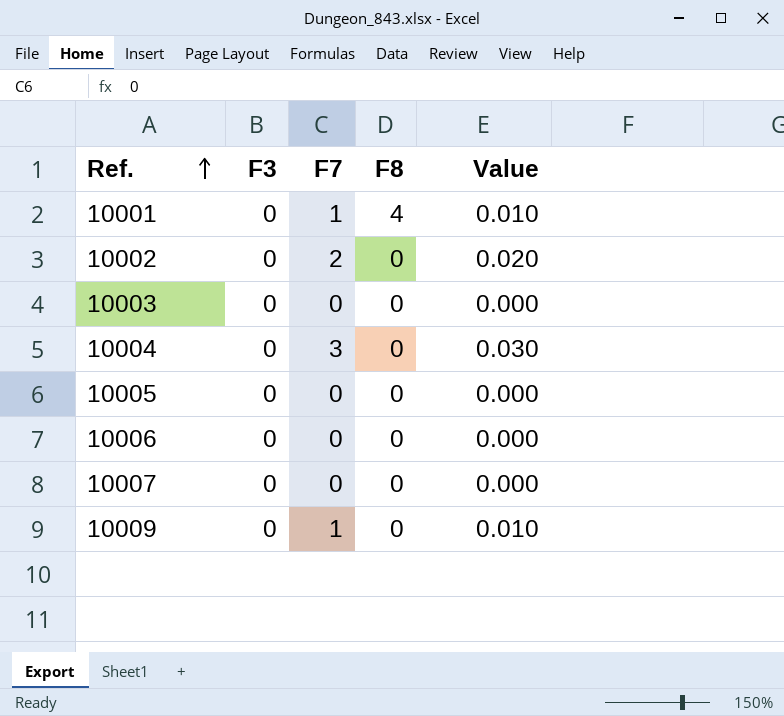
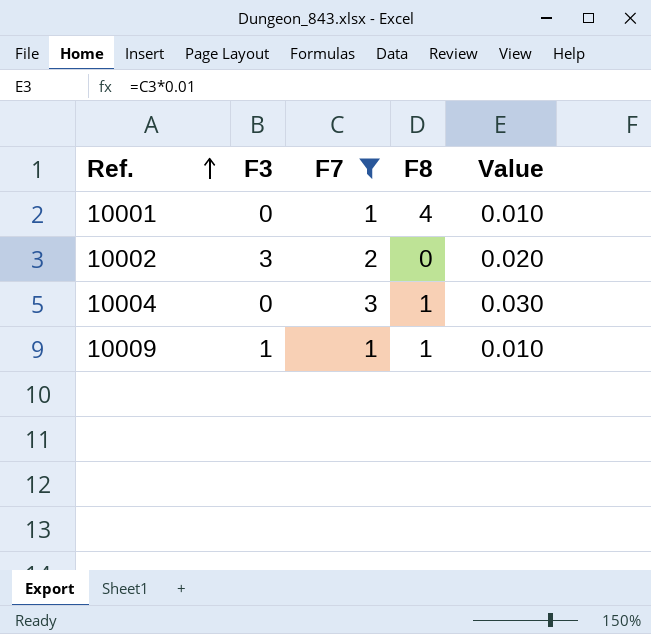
filter: none -> F7 != 0
10002 | F3: 0 -> 3
10004 | F8: 0 -> 1
10009 | F3: 0 -> 1
10009 | F8: 0 -> 1

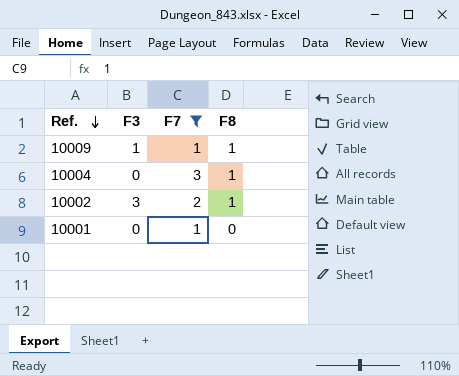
row order: Ref. ascending -> Ref. descending
column Value | formula: [F7] * 0.01 -> none
10002 | F8: 0 -> 1
10001 | F8: 4 -> 0

